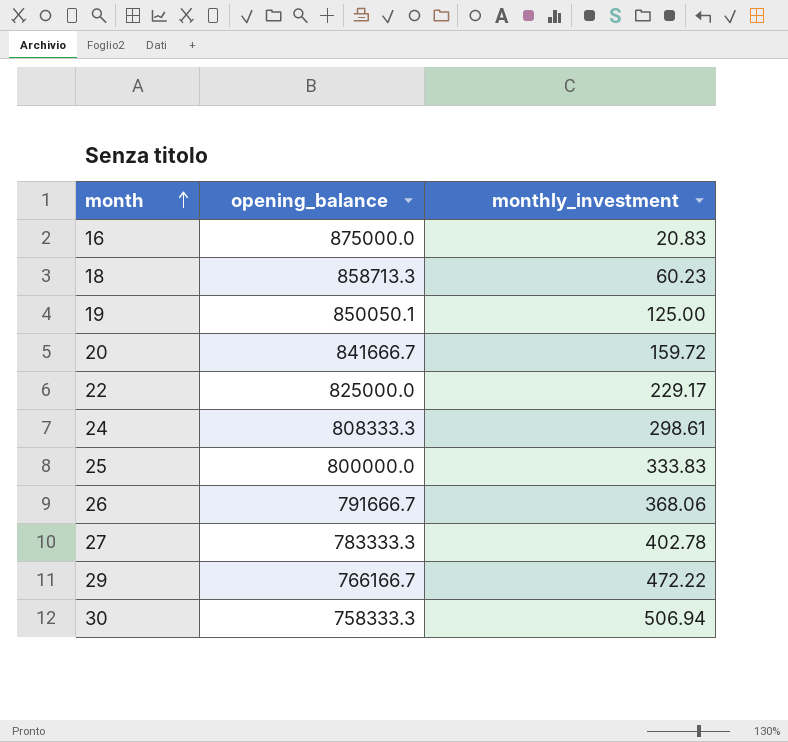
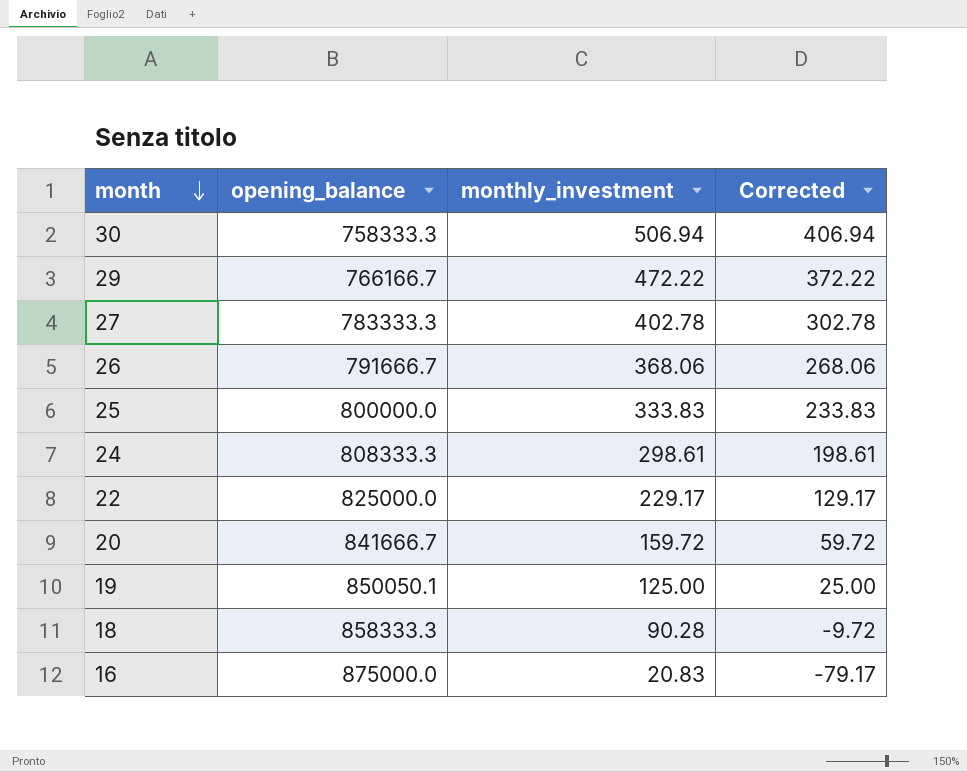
row order: month ascending -> month descending
column Corrected | formula: none -> [monthly_investment] - 100
18 | opening_balance: 858713.3 -> 858333.3
18 | monthly_investment: 60.23 -> 90.28

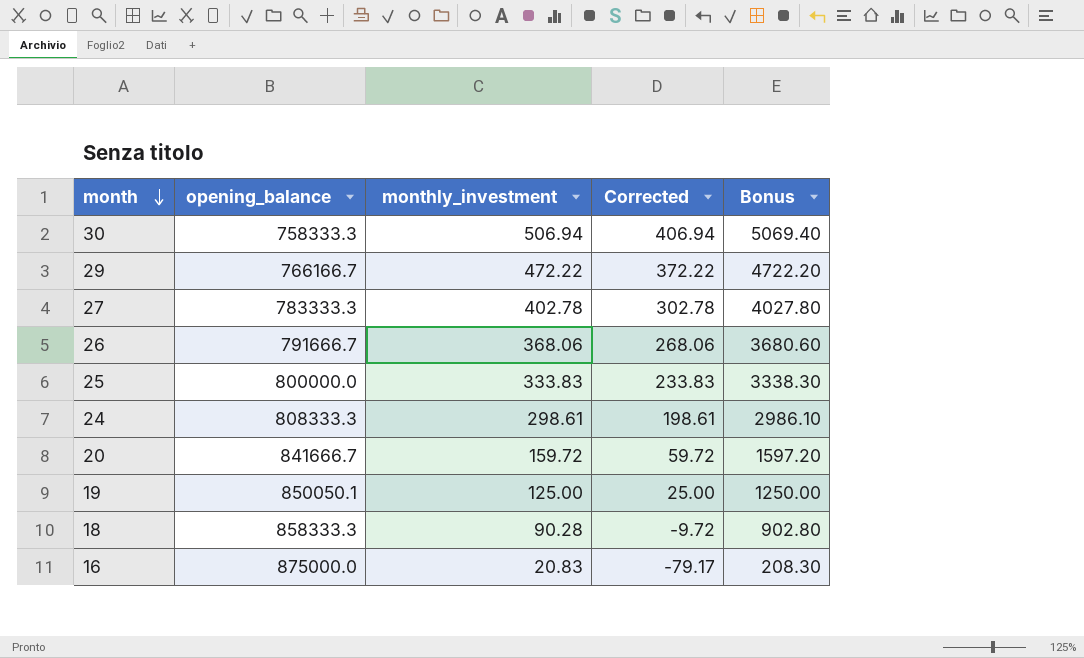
column Bonus | formula: none -> [monthly_investment] * 10
row 22: 825000.0 | 229.17 | 129.17 -> none

